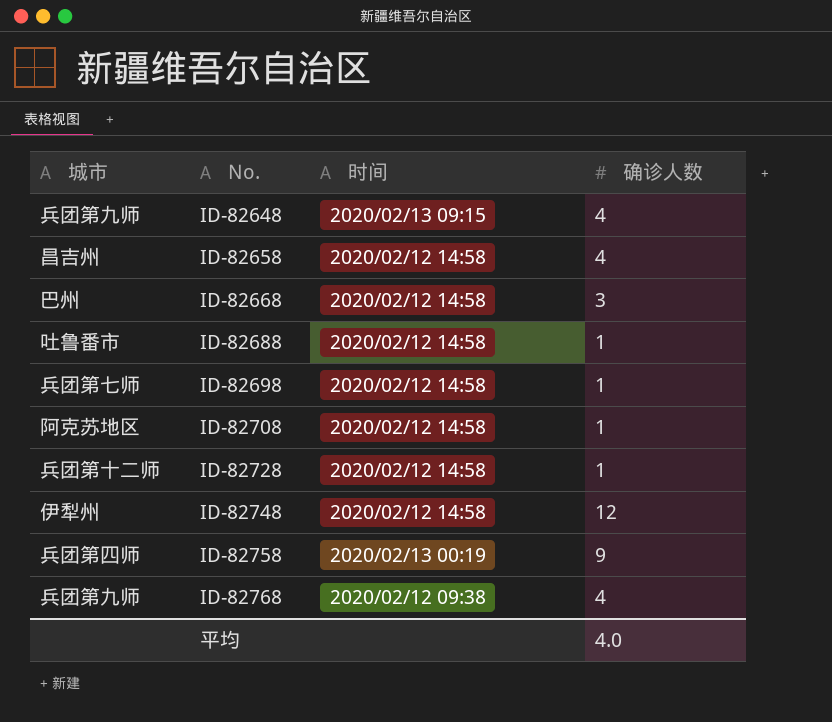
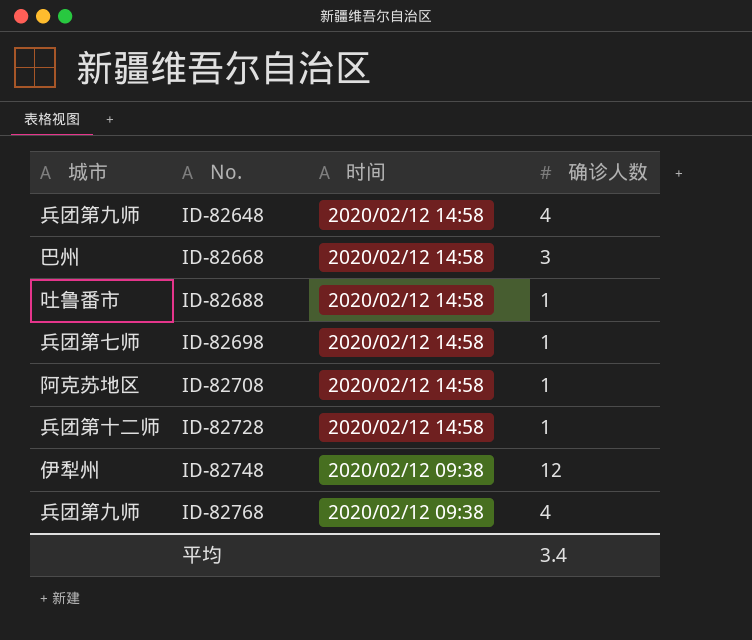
row ID-82658: 昌吉州 | 2020/02/12 14:58 | 4 -> none
row ID-82758: 兵团第四师 | 2020/02/13 00:19 | 9 -> none
ID-82648 | 时间: 2020/02/13 09:15 -> 2020/02/12 14:58
ID-82748 | 时间: 2020/02/12 14:58 -> 2020/02/12 09:38
平均 | 确诊人数: 4.0 -> 3.4

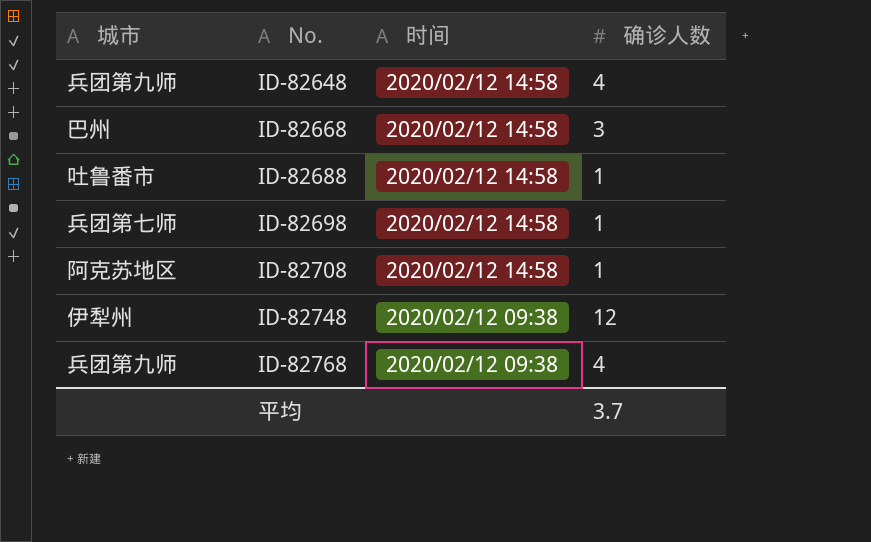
row ID-82728: 兵团第十二师 | 2020/02/12 14:58 | 1 -> none
平均 | 确诊人数: 3.4 -> 3.7

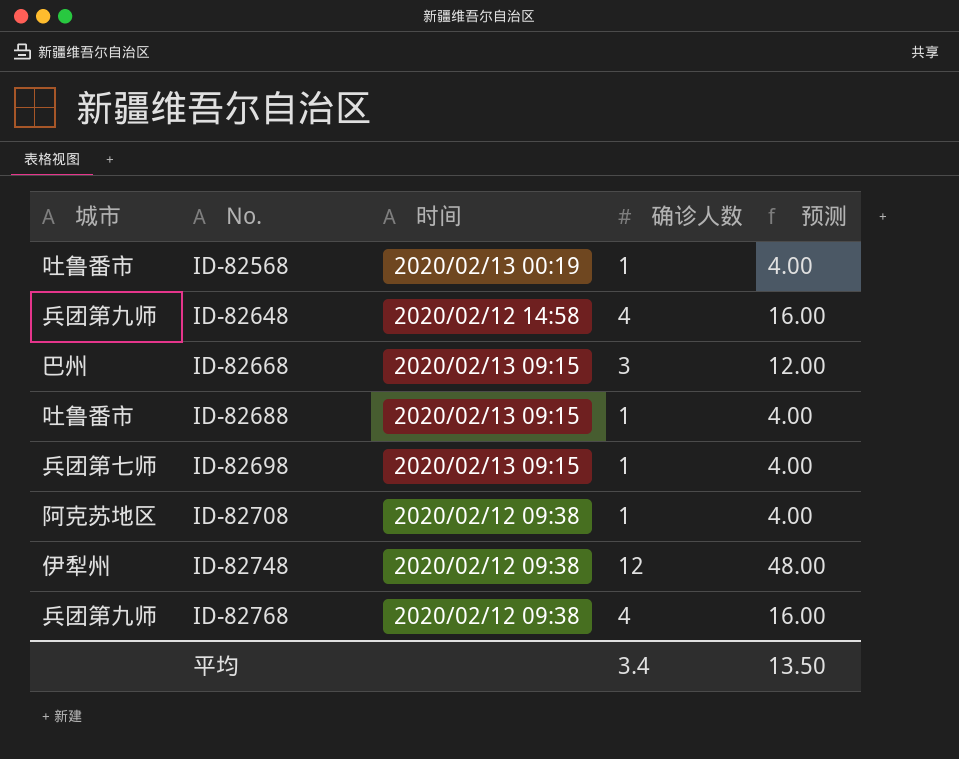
column 预测 | formula: none -> [确诊人数] * 4
row ID-82568: none -> 吐鲁番市 | 2020/02/13 00:19 | 1 | 4.00
ID-82668 | 时间: 2020/02/12 14:58 -> 2020/02/13 09:15
ID-82688 | 时间: 2020/02/12 14:58 -> 2020/02/13 09:15
ID-82698 | 时间: 2020/02/12 14:58 -> 2020/02/13 09:15
ID-82708 | 时间: 2020/02/12 14:58 -> 2020/02/12 09:38
平均 | 确诊人数: 3.7 -> 3.4

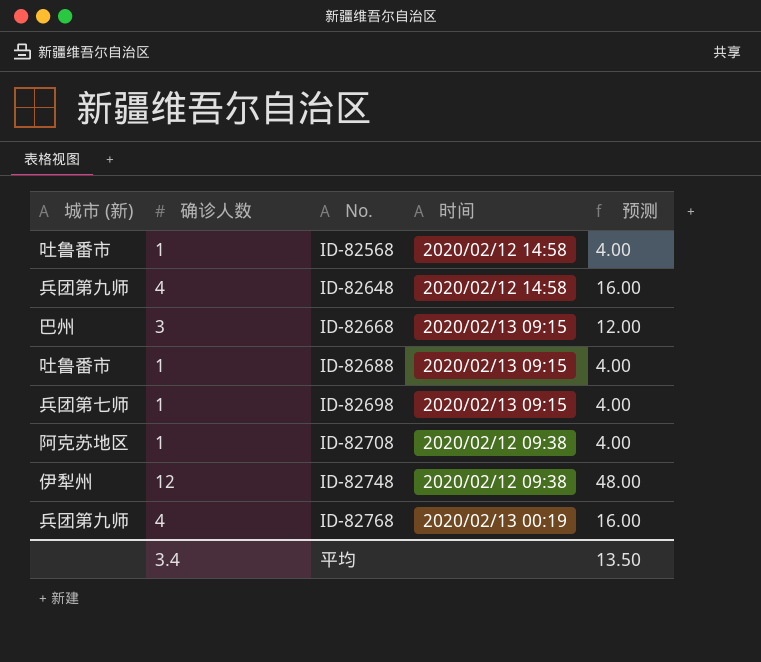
column name: 城市 -> 城市 (新)
column 确诊人数 | position: 4 -> 2
ID-82568 | 时间: 2020/02/13 00:19 -> 2020/02/12 14:58
ID-82768 | 时间: 2020/02/12 09:38 -> 2020/02/13 00:19

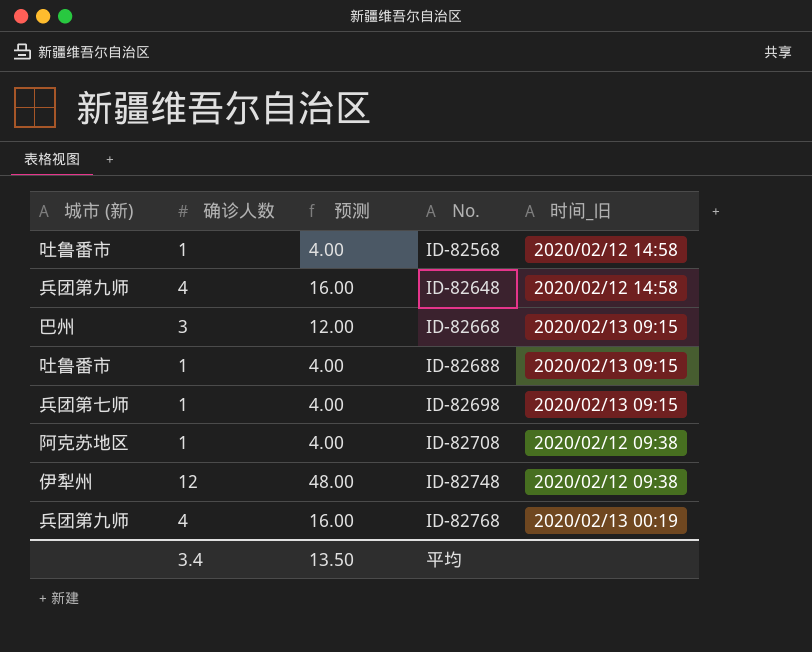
column 预测 | position: 5 -> 3
column name: 时间 -> 时间_旧

